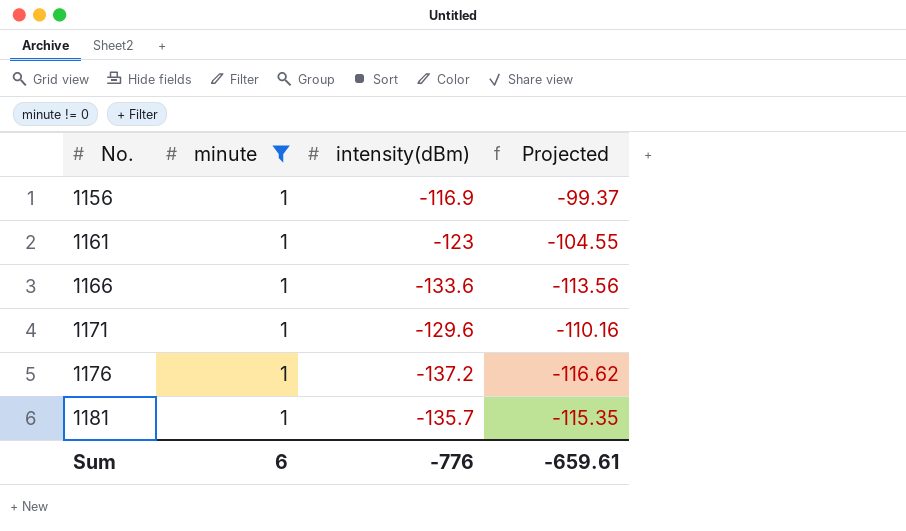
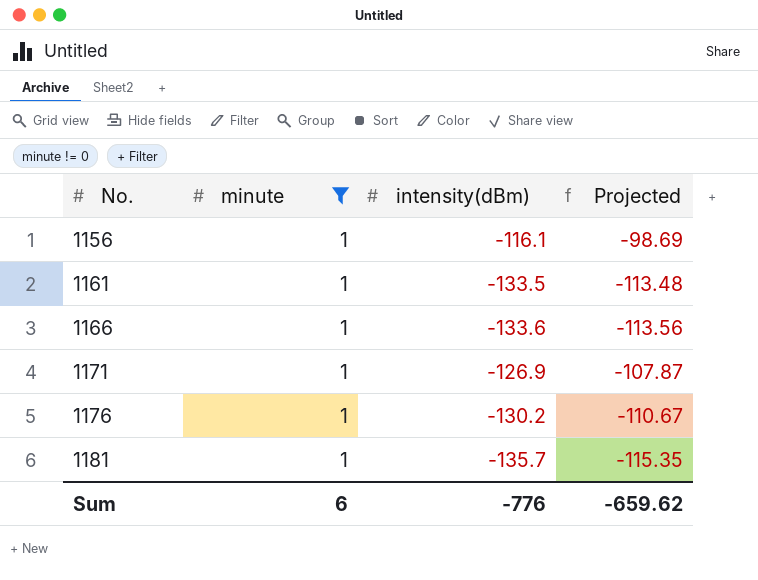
1156 | intensity(dBm): -116.9 -> -116.1
1156 | Projected: -99.37 -> -98.69
1161 | intensity(dBm): -123 -> -133.5
1161 | Projected: -104.55 -> -113.48
1171 | intensity(dBm): -129.6 -> -126.9
1171 | Projected: -110.16 -> -107.87
1176 | intensity(dBm): -137.2 -> -130.2
1176 | Projected: -116.62 -> -110.67
Sum | Projected: -659.61 -> -659.62

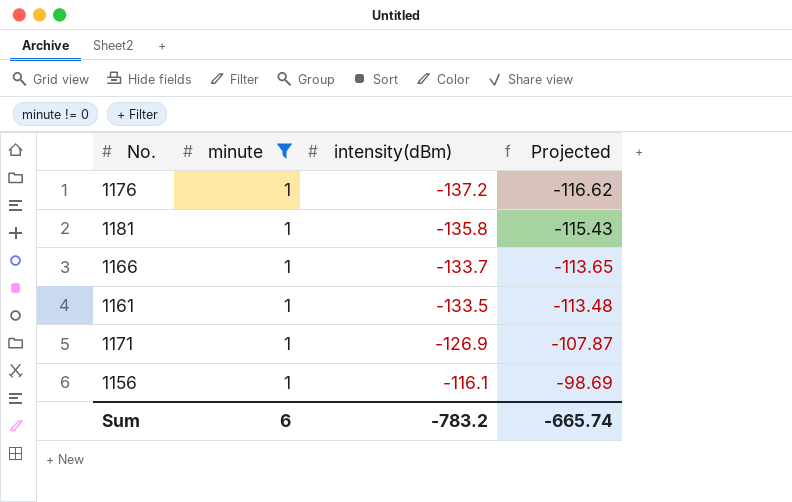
row order: No. ascending -> intensity(dBm) ascending
1176 | intensity(dBm): -130.2 -> -137.2
1176 | Projected: -110.67 -> -116.62
1181 | intensity(dBm): -135.7 -> -135.8
1181 | Projected: -115.35 -> -115.43
1166 | intensity(dBm): -133.6 -> -133.7
1166 | Projected: -113.56 -> -113.65
Sum | intensity(dBm): -776 -> -783.2
Sum | Projected: -659.62 -> -665.74

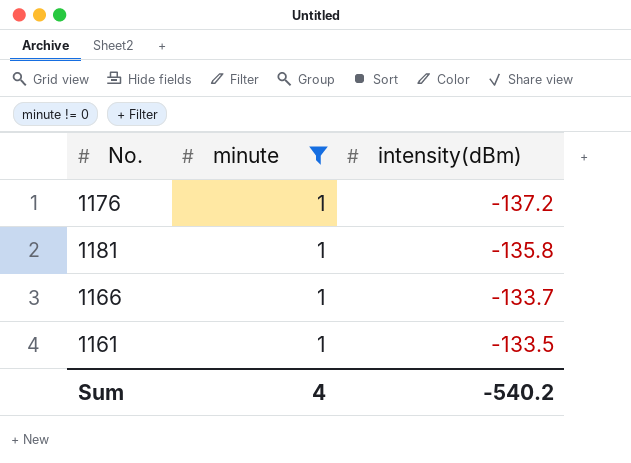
column Projected | formula: [intensity(dBm)] * 0.85 -> none
row 1171: 1 | -126.9 | -107.87 -> none
row 1156: 1 | -116.1 | -98.69 -> none
Sum | minute: 6 -> 4
Sum | intensity(dBm): -783.2 -> -540.2

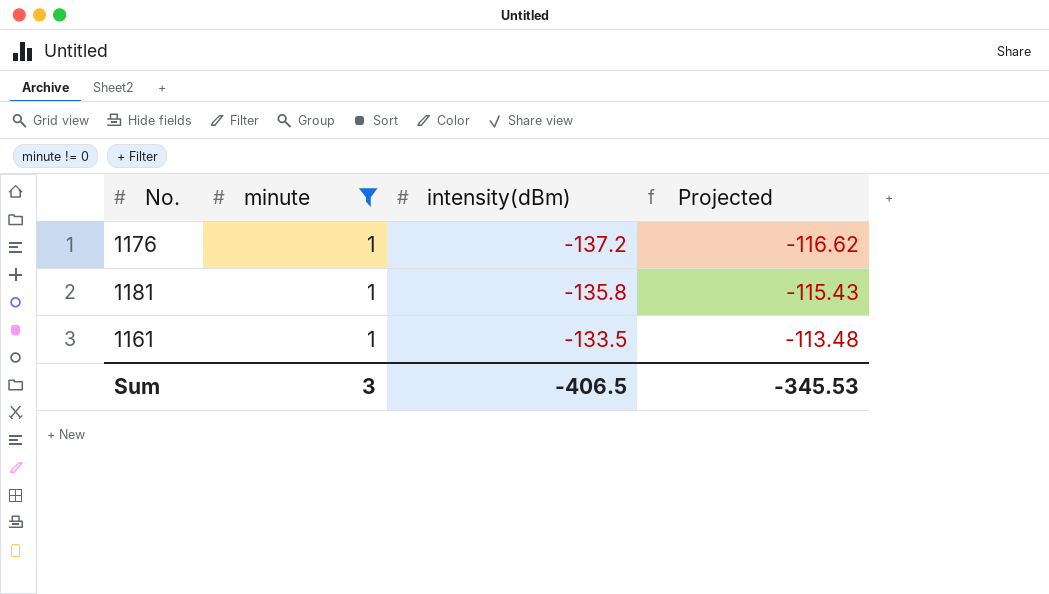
column Projected | formula: none -> [intensity(dBm)] * 0.85
row 1166: 1 | -133.7 -> none
Sum | minute: 4 -> 3
Sum | intensity(dBm): -540.2 -> -406.5

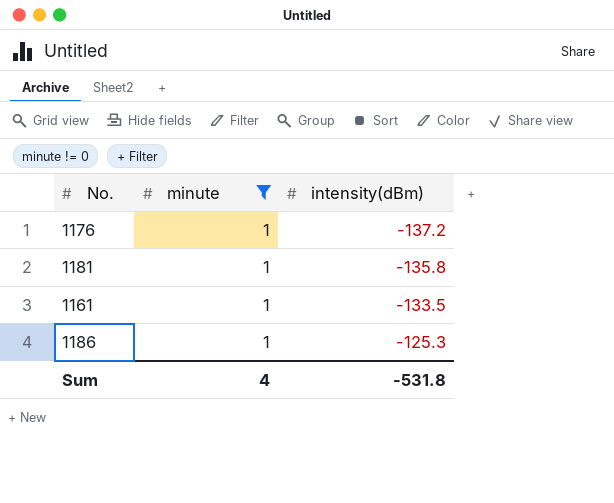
column Projected | formula: [intensity(dBm)] * 0.85 -> none
row 1186: none -> 1 | -125.3
Sum | minute: 3 -> 4
Sum | intensity(dBm): -406.5 -> -531.8

